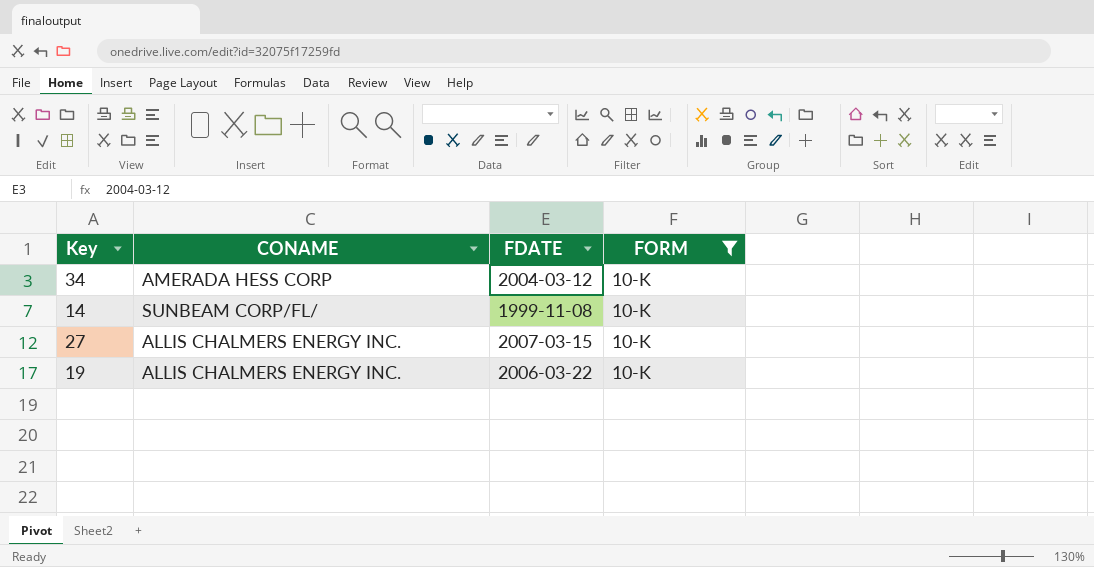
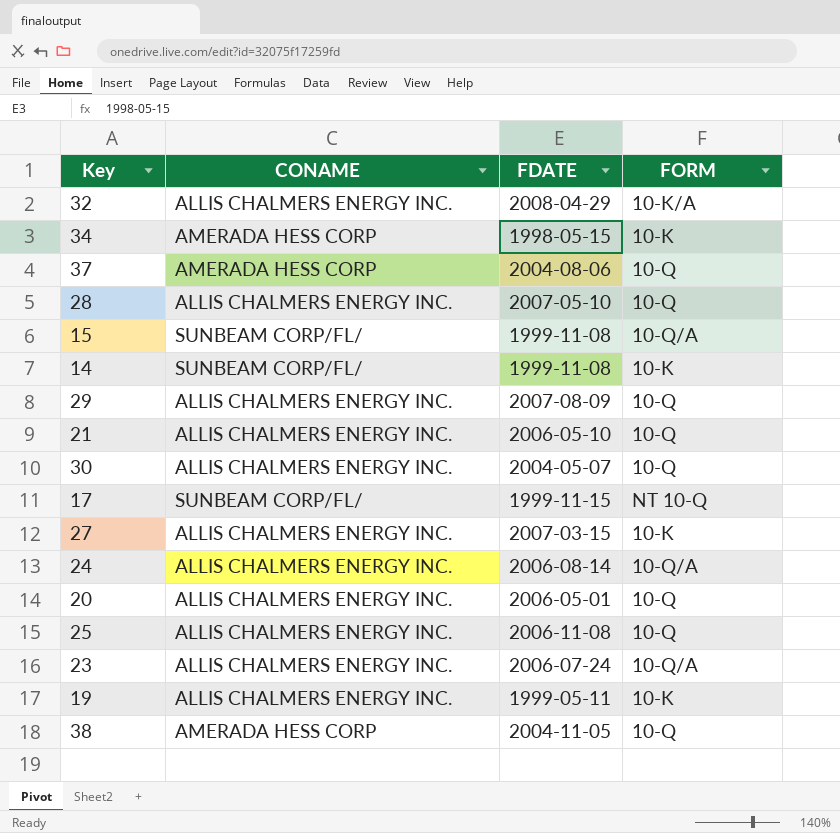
filter: FORM = 10-K -> none
34 | FDATE: 2004-03-12 -> 1998-05-15
19 | FDATE: 2006-03-22 -> 1999-05-11

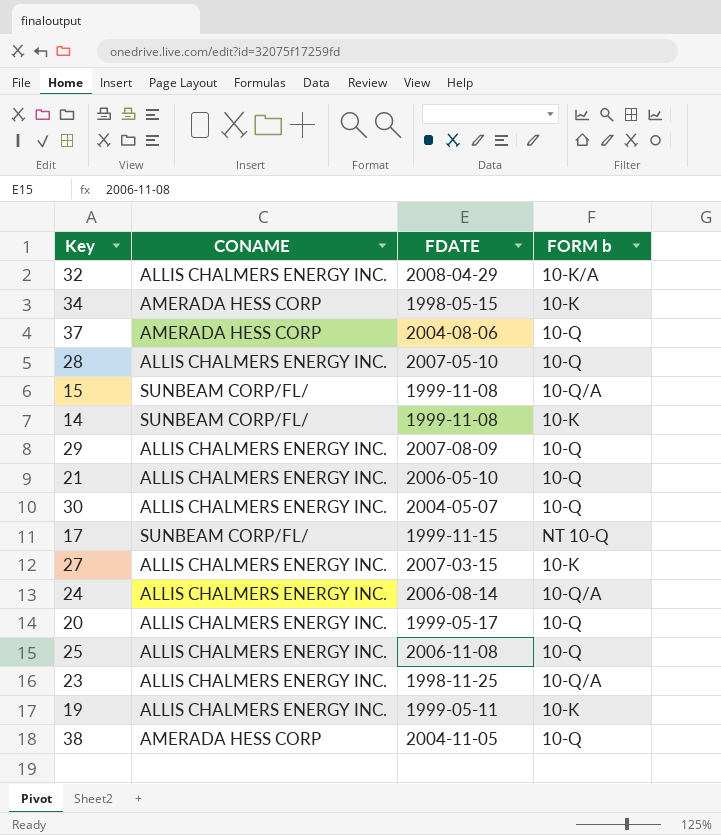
column name: FORM -> FORM b
20 | FDATE: 2006-05-01 -> 1999-05-17
23 | FDATE: 2006-07-24 -> 1998-11-25

